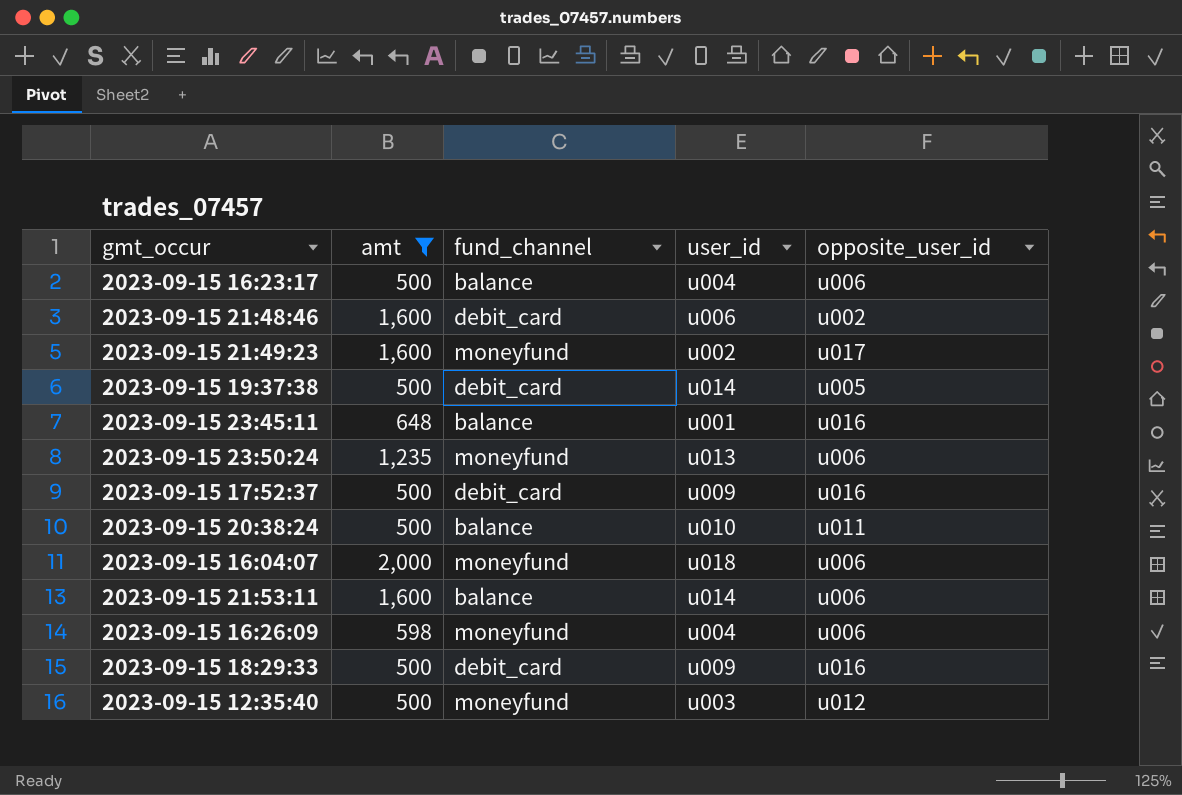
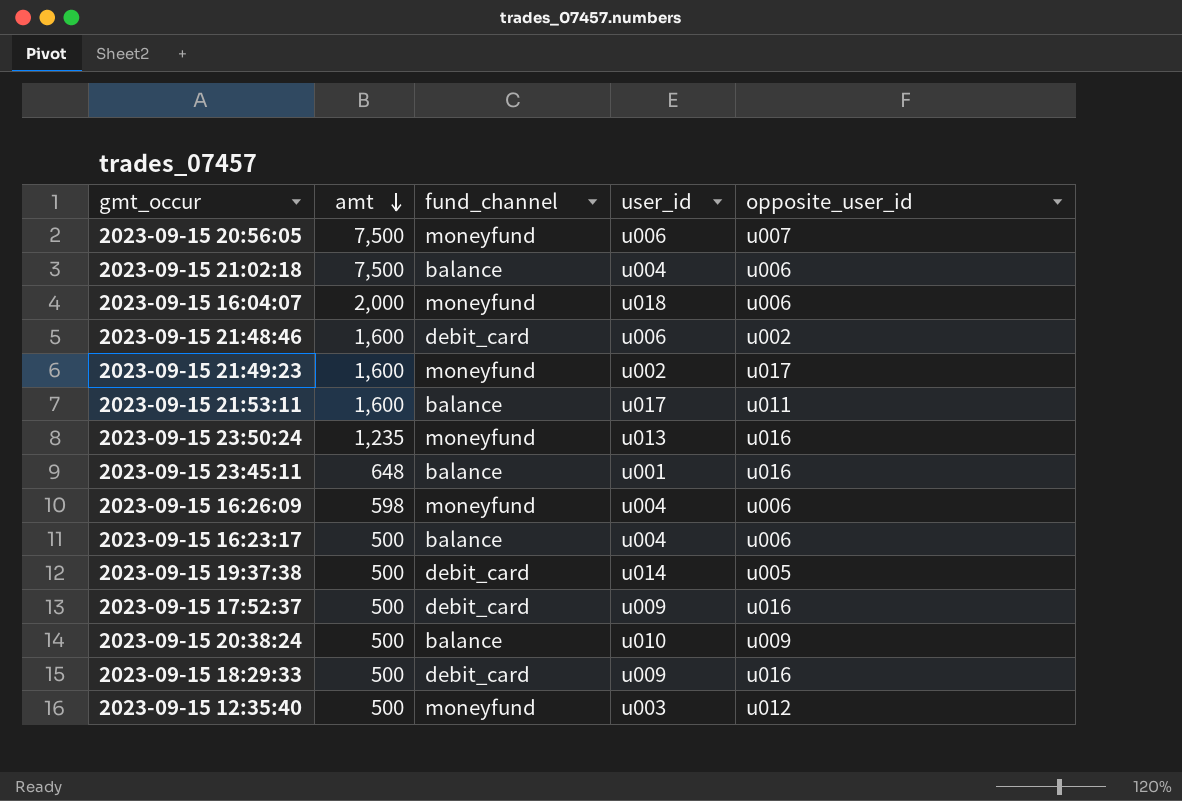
filter: amt != 7,500 -> none
row order: none -> amt descending
2023-09-15 21:53:11 | user_id: u014 -> u017
2023-09-15 21:53:11 | opposite_user_id: u006 -> u011
2023-09-15 23:50:24 | opposite_user_id: u006 -> u016
2023-09-15 20:38:24 | opposite_user_id: u011 -> u009

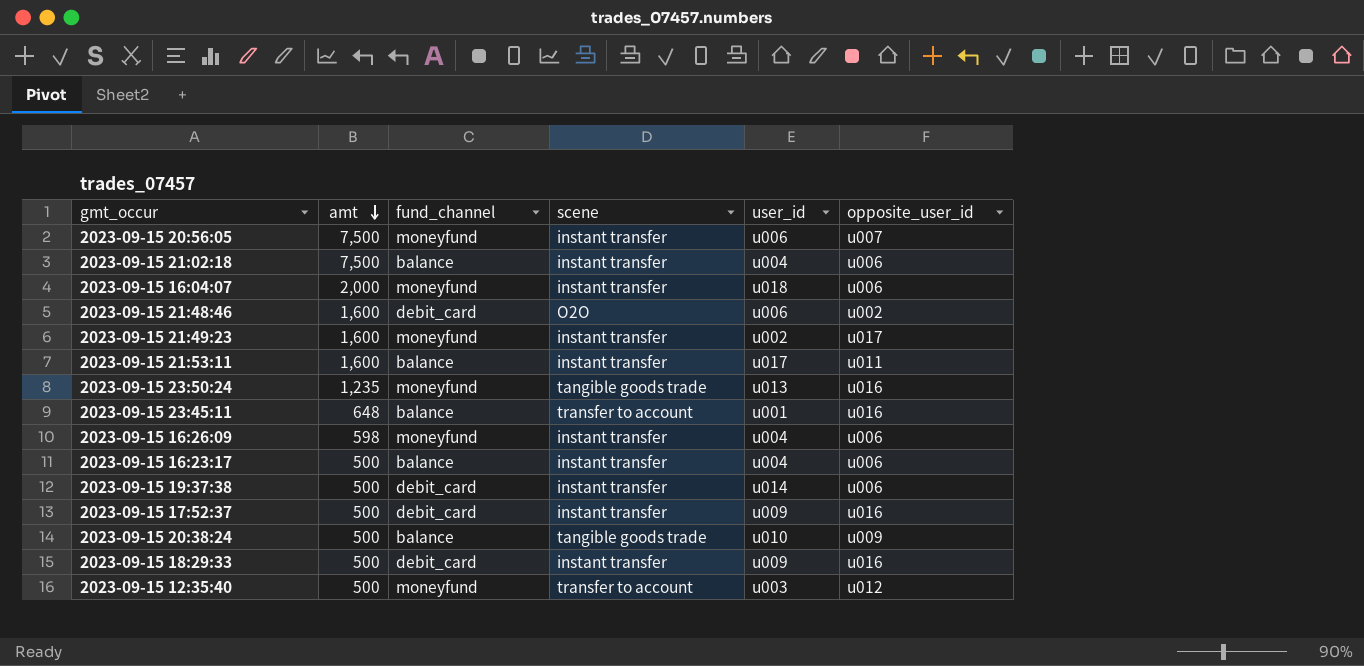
column scene | position: none -> 4
2023-09-15 19:37:38 | opposite_user_id: u005 -> u006

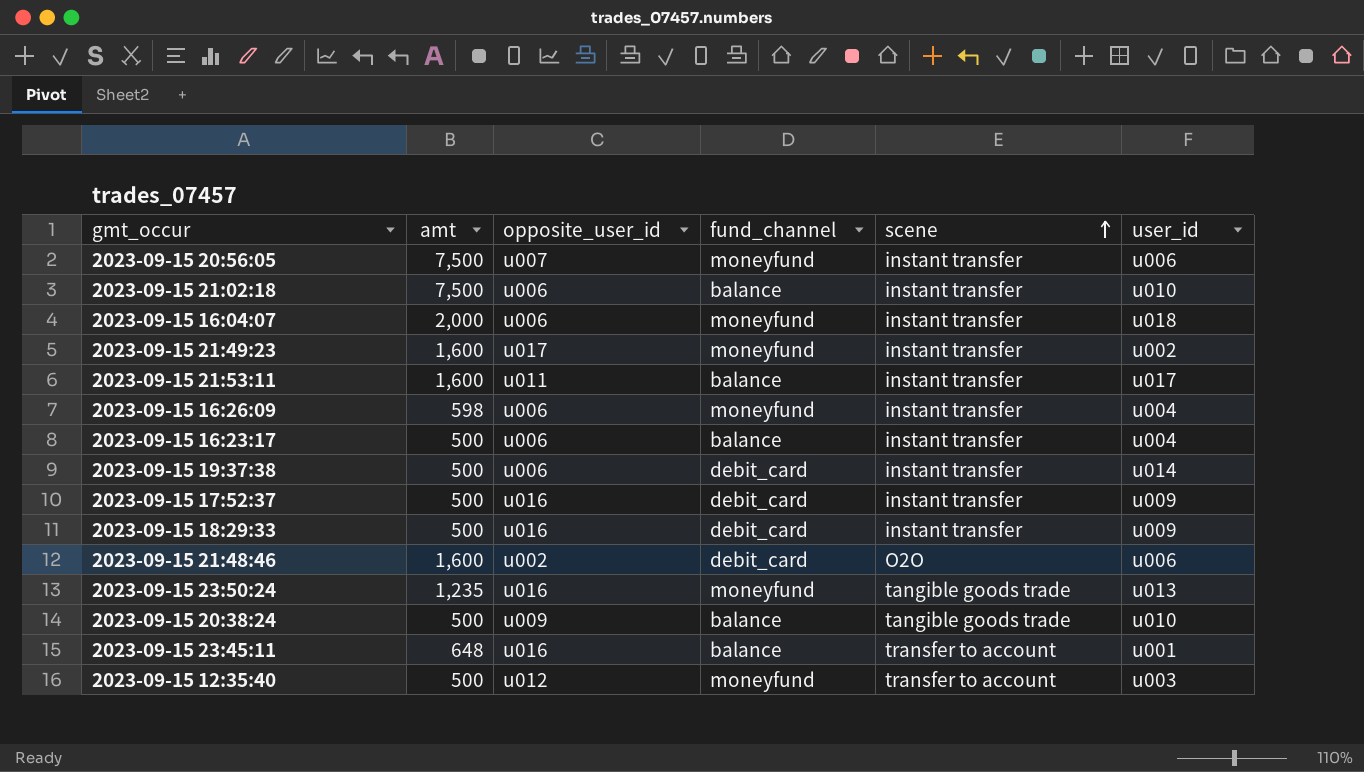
row order: amt descending -> scene ascending
column opposite_user_id | position: 6 -> 3
2023-09-15 21:02:18 | user_id: u004 -> u010

